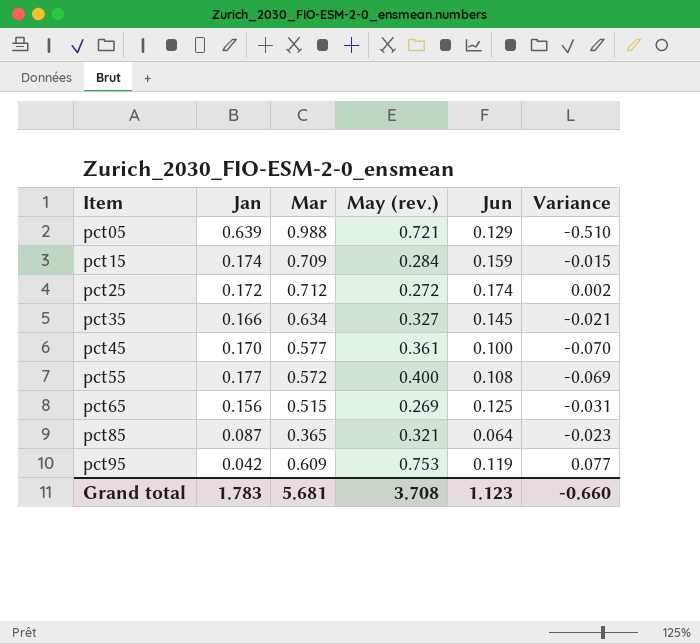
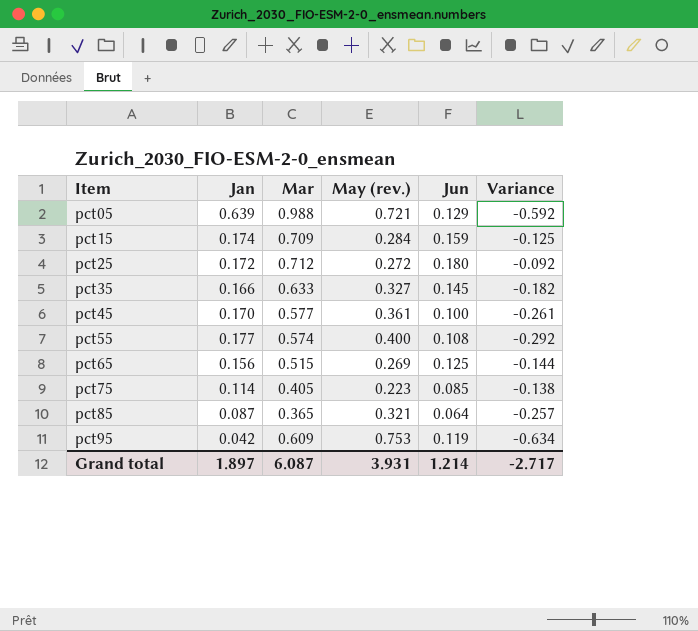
column Variance | formula: [Jun] - [Jan] -> [Jun] - [May (rev.)]
pct25 | Jun: 0.174 -> 0.180
pct35 | Mar: 0.634 -> 0.633
pct55 | Mar: 0.572 -> 0.574
row pct75: none -> 0.114 | 0.405 | 0.223 | 0.085 | -0.138
Grand total | Jan: 1.783 -> 1.897
Grand total | Mar: 5.681 -> 6.087
Grand total | May (rev.): 3.708 -> 3.931
Grand total | Jun: 1.123 -> 1.214
Grand total | Variance: -0.660 -> -2.717

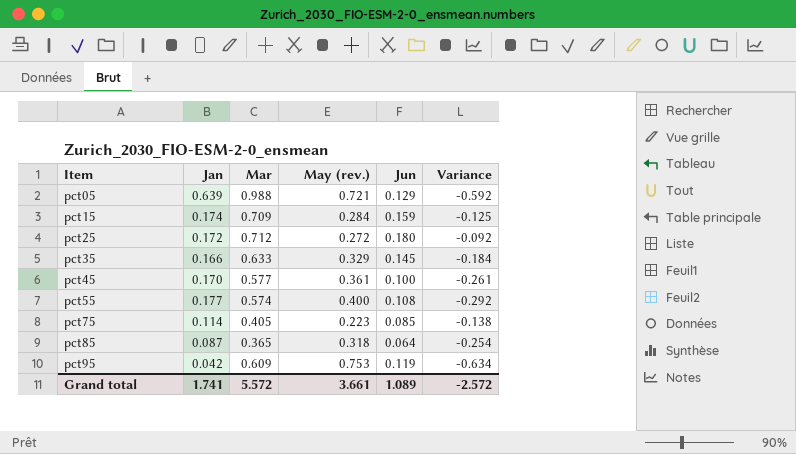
row pct65: 0.156 | 0.515 | 0.269 | 0.125 | -0.144 -> none
pct35 | May (rev.): 0.327 -> 0.329
pct35 | Variance: -0.182 -> -0.184
pct85 | May (rev.): 0.321 -> 0.318
pct85 | Variance: -0.257 -> -0.254
Grand total | Jan: 1.897 -> 1.741
Grand total | Mar: 6.087 -> 5.572
Grand total | May (rev.): 3.931 -> 3.661
Grand total | Jun: 1.214 -> 1.089
Grand total | Variance: -2.717 -> -2.572

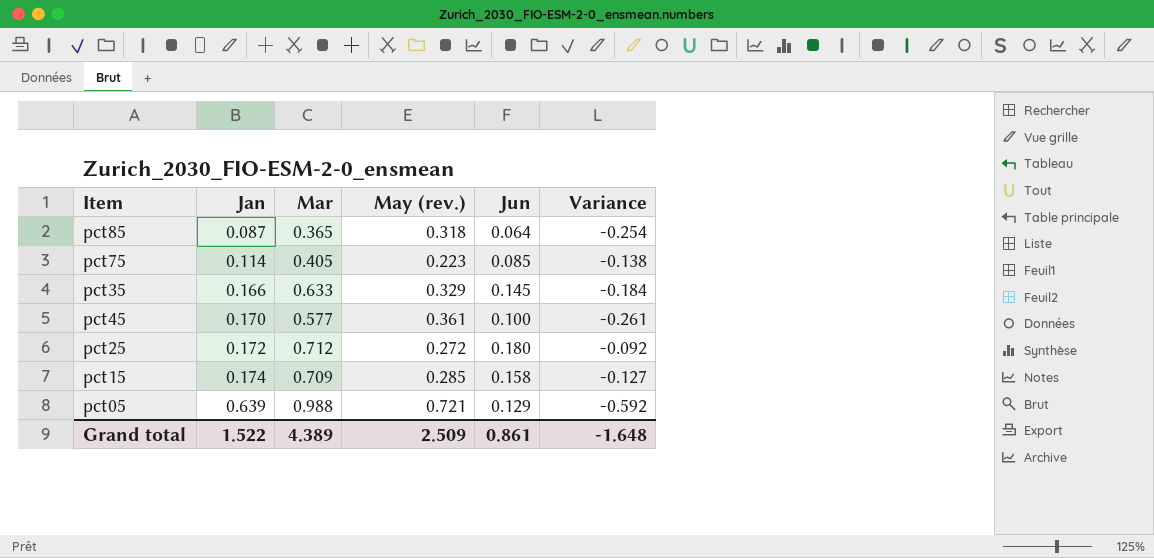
row order: Item ascending -> Jan ascending
row pct55: 0.177 | 0.574 | 0.400 | 0.108 | -0.292 -> none
row pct95: 0.042 | 0.609 | 0.753 | 0.119 | -0.634 -> none
pct15 | May (rev.): 0.284 -> 0.285
pct15 | Jun: 0.159 -> 0.158
pct15 | Variance: -0.125 -> -0.127
Grand total | Jan: 1.741 -> 1.522
Grand total | Mar: 5.572 -> 4.389
Grand total | May (rev.): 3.661 -> 2.509
Grand total | Jun: 1.089 -> 0.861
Grand total | Variance: -2.572 -> -1.648

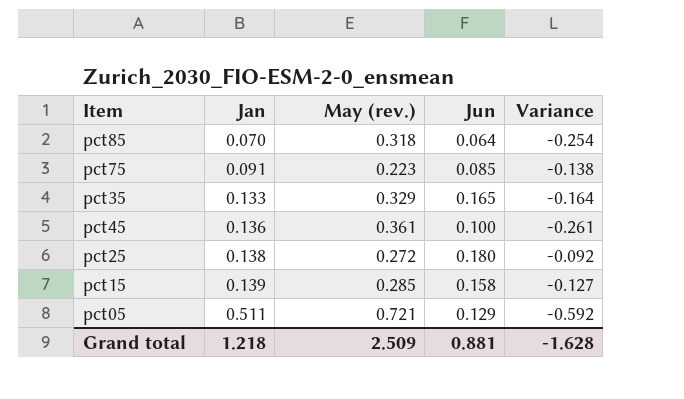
column Mar | position: 3 -> none
pct85 | Jan: 0.087 -> 0.070
pct75 | Jan: 0.114 -> 0.091
pct35 | Jan: 0.166 -> 0.133
pct35 | Jun: 0.145 -> 0.165
pct35 | Variance: -0.184 -> -0.164
pct45 | Jan: 0.170 -> 0.136
pct25 | Jan: 0.172 -> 0.138
pct15 | Jan: 0.174 -> 0.139
pct05 | Jan: 0.639 -> 0.511
Grand total | Jan: 1.522 -> 1.218
Grand total | Jun: 0.861 -> 0.881
Grand total | Variance: -1.648 -> -1.628

